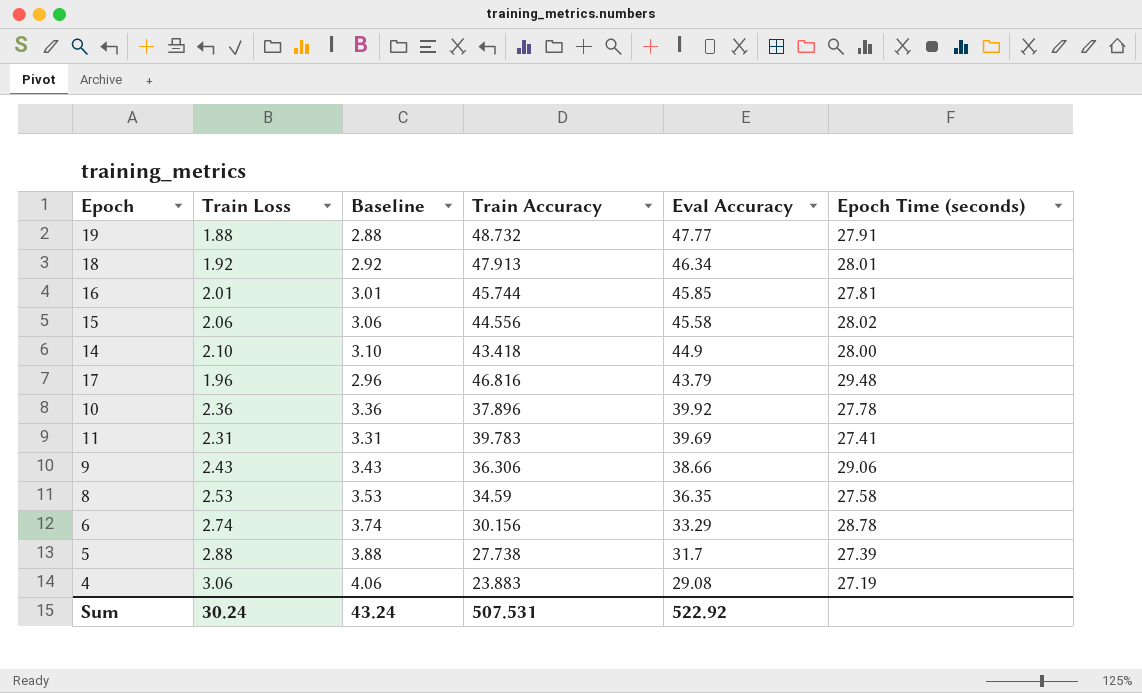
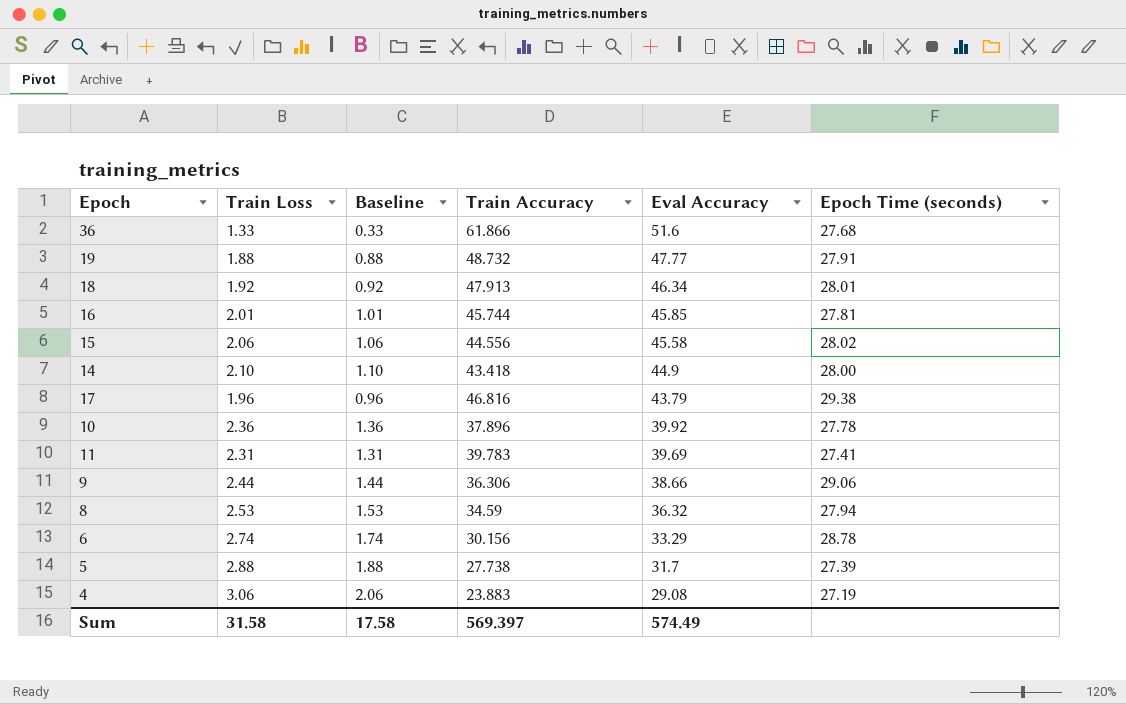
column Baseline | formula: [Train Loss] + 1 -> [Train Loss] - 1
row 36: none -> 1.33 | 0.33 | 61.866 | 51.6 | 27.68
17 | Epoch Time (seconds): 29.48 -> 29.38
9 | Train Loss: 2.43 -> 2.44
8 | Eval Accuracy: 36.35 -> 36.32
8 | Epoch Time (seconds): 27.58 -> 27.94
Sum | Train Loss: 30.24 -> 31.58
Sum | Baseline: 43.24 -> 17.58
Sum | Train Accuracy: 507.531 -> 569.397
Sum | Eval Accuracy: 522.92 -> 574.49

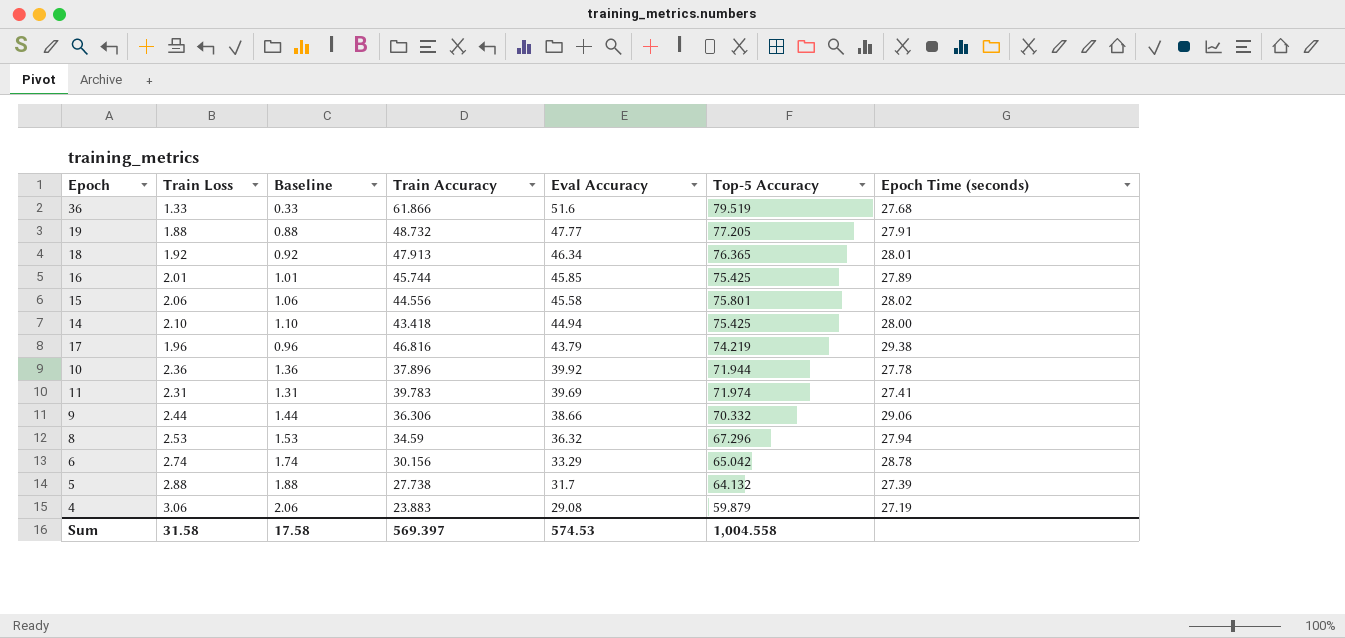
column Top-5 Accuracy | position: none -> 6
16 | Epoch Time (seconds): 27.81 -> 27.89
14 | Eval Accuracy: 44.9 -> 44.94
Sum | Eval Accuracy: 574.49 -> 574.53

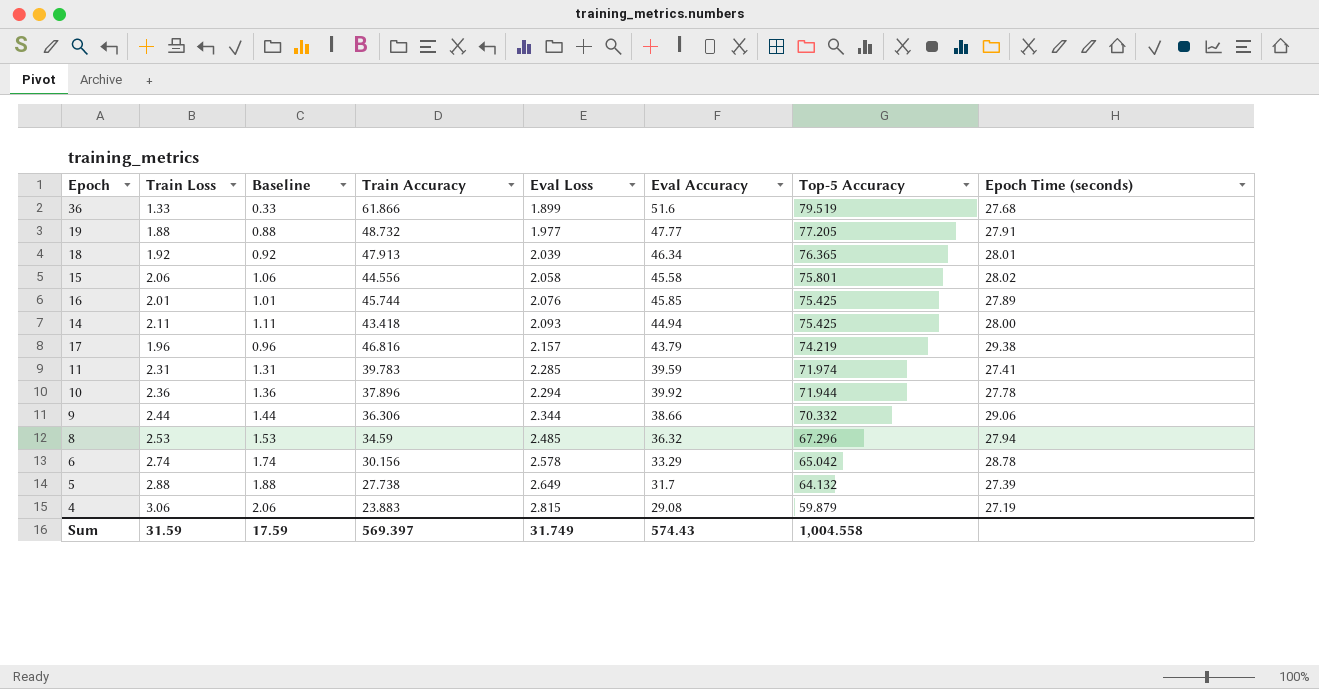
row order: Eval Accuracy descending -> Eval Loss ascending
column Eval Loss | position: none -> 5
14 | Train Loss: 2.10 -> 2.11
14 | Baseline: 1.10 -> 1.11
11 | Eval Accuracy: 39.69 -> 39.59
Sum | Train Loss: 31.58 -> 31.59
Sum | Baseline: 17.58 -> 17.59
Sum | Eval Accuracy: 574.53 -> 574.43

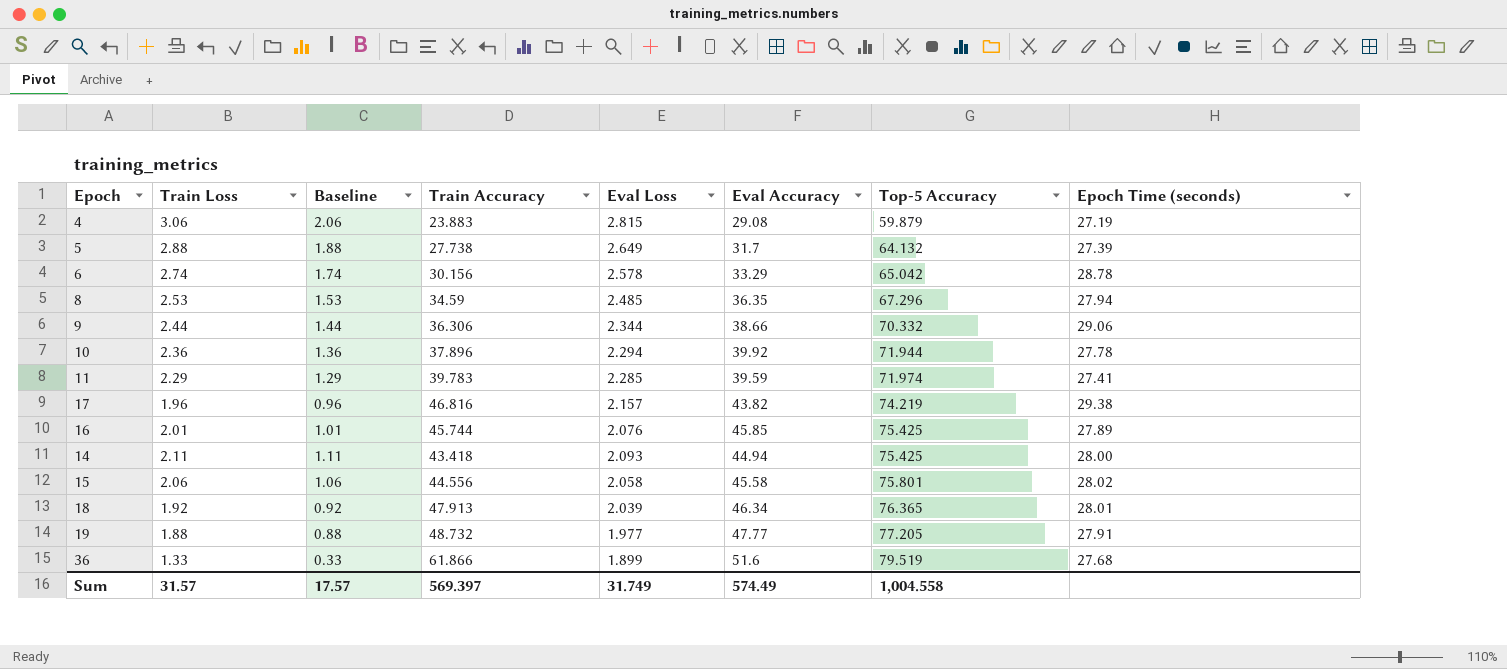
row order: Eval Loss ascending -> Top-5 Accuracy ascending
8 | Eval Accuracy: 36.32 -> 36.35
11 | Train Loss: 2.31 -> 2.29
11 | Baseline: 1.31 -> 1.29
17 | Eval Accuracy: 43.79 -> 43.82
Sum | Train Loss: 31.59 -> 31.57
Sum | Baseline: 17.59 -> 17.57
Sum | Eval Accuracy: 574.43 -> 574.49

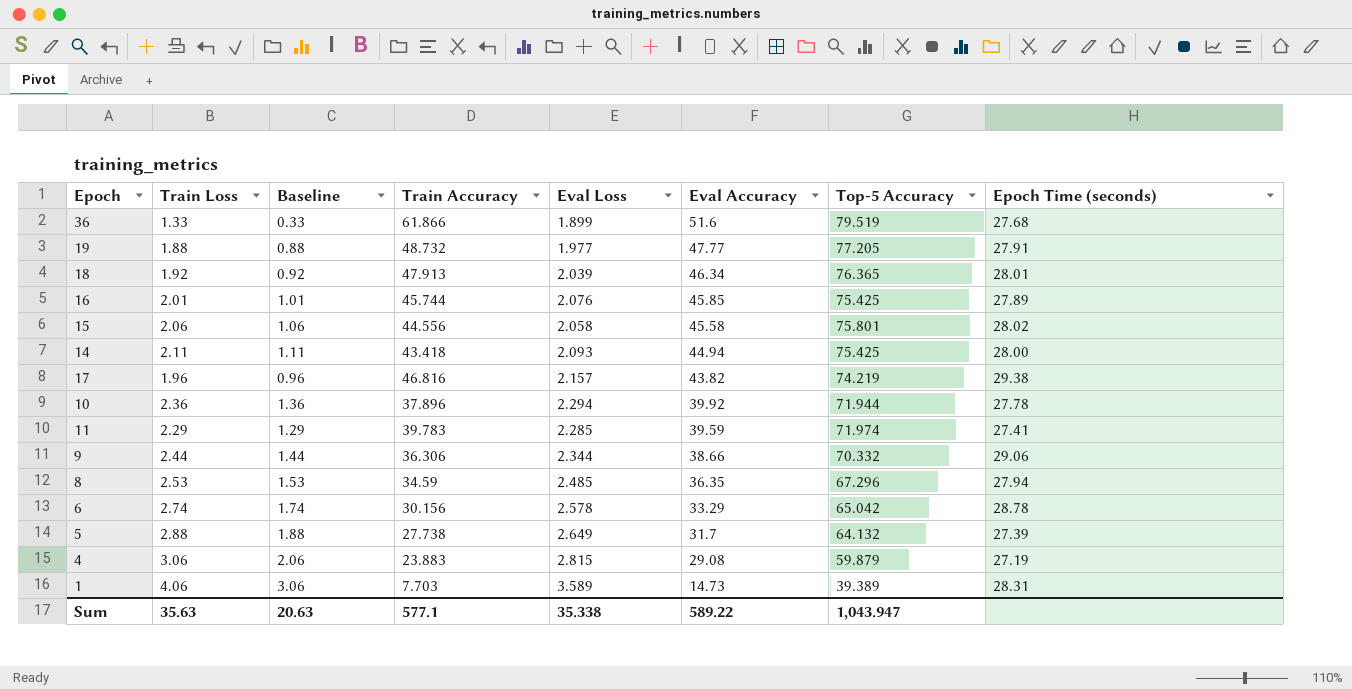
row order: Top-5 Accuracy ascending -> Eval Accuracy descending
row 1: none -> 4.06 | 3.06 | 7.703 | 3.589 | 14.73 | 39.389 | 28.31
Sum | Train Loss: 31.57 -> 35.63
Sum | Baseline: 17.57 -> 20.63
Sum | Train Accuracy: 569.397 -> 577.1
Sum | Eval Loss: 31.749 -> 35.338
Sum | Eval Accuracy: 574.49 -> 589.22
Sum | Top-5 Accuracy: 1,004.558 -> 1,043.947

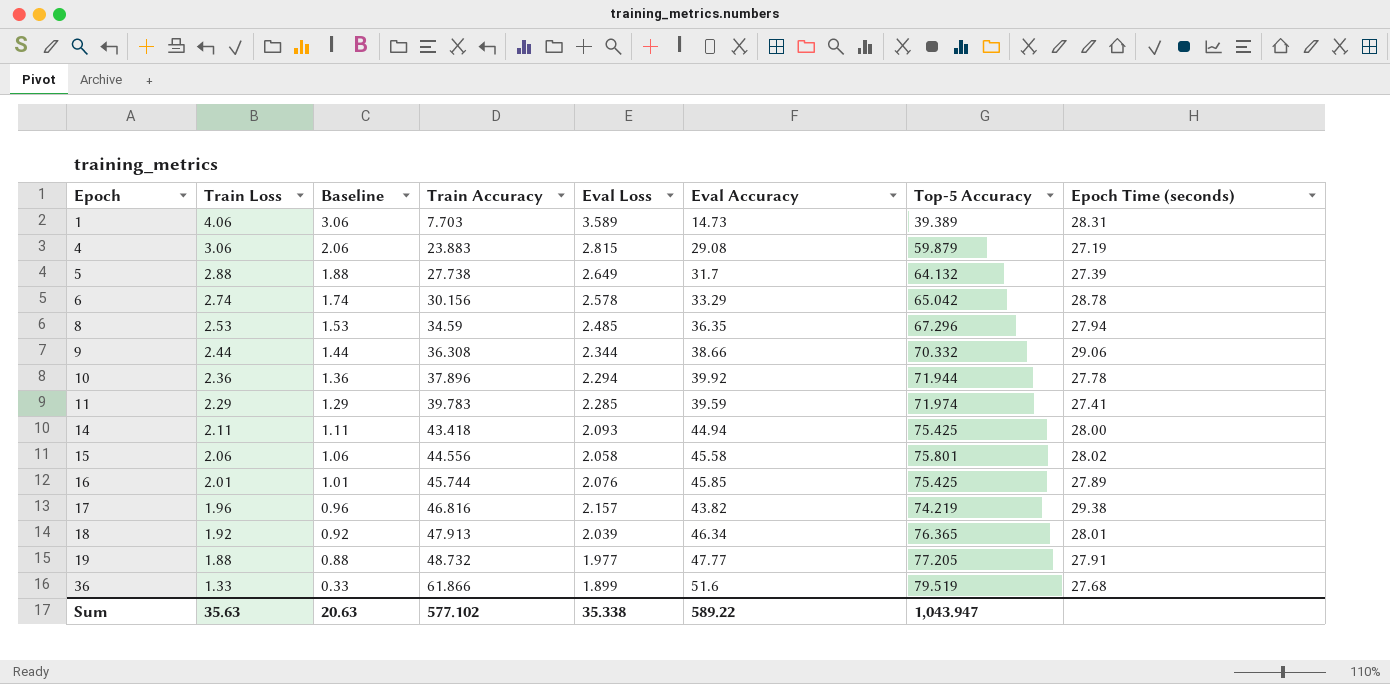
row order: Eval Accuracy descending -> Epoch ascending
9 | Train Accuracy: 36.306 -> 36.308
Sum | Train Accuracy: 577.1 -> 577.102

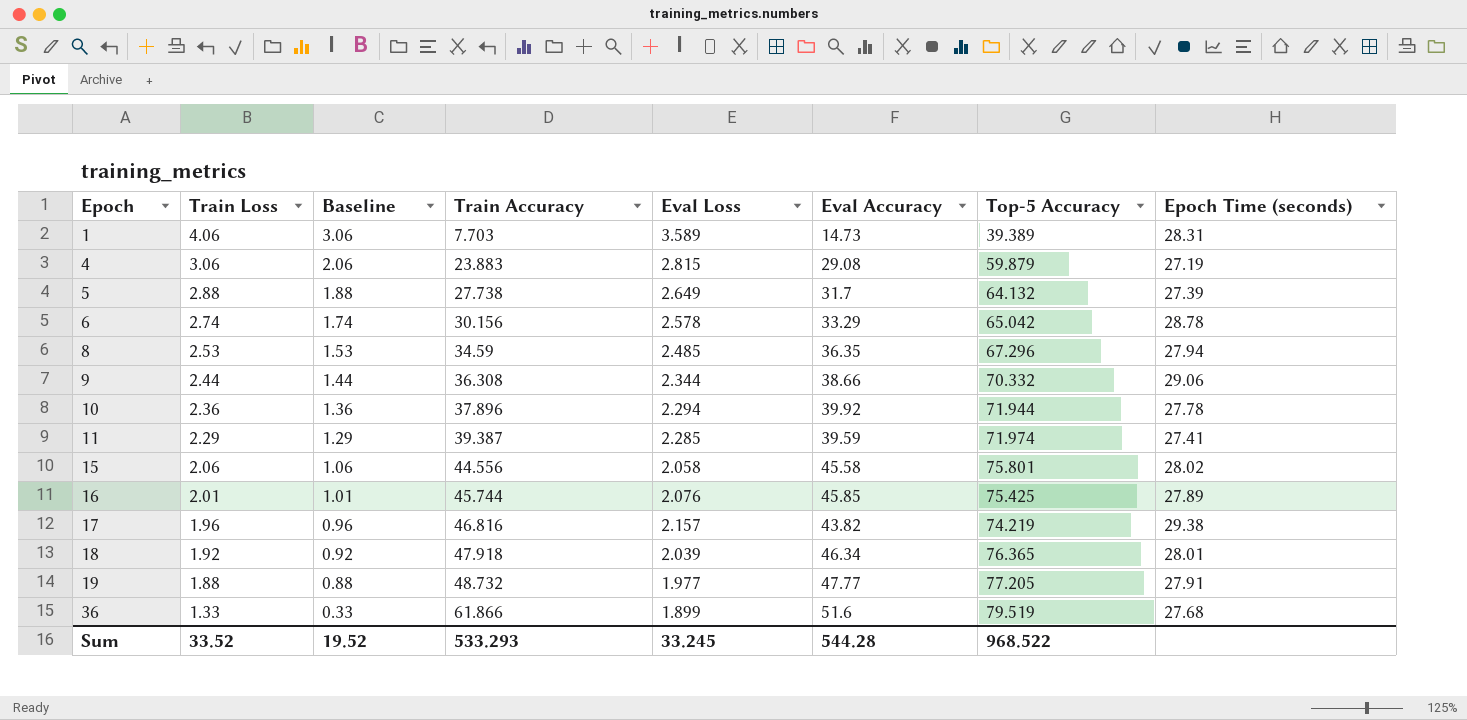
row 14: 2.11 | 1.11 | 43.418 | 2.093 | 44.94 | 75.425 | 28.00 -> none
11 | Train Accuracy: 39.783 -> 39.387
18 | Train Accuracy: 47.913 -> 47.918
Sum | Train Loss: 35.63 -> 33.52
Sum | Baseline: 20.63 -> 19.52
Sum | Train Accuracy: 577.102 -> 533.293
Sum | Eval Loss: 35.338 -> 33.245
Sum | Eval Accuracy: 589.22 -> 544.28
Sum | Top-5 Accuracy: 1,043.947 -> 968.522

